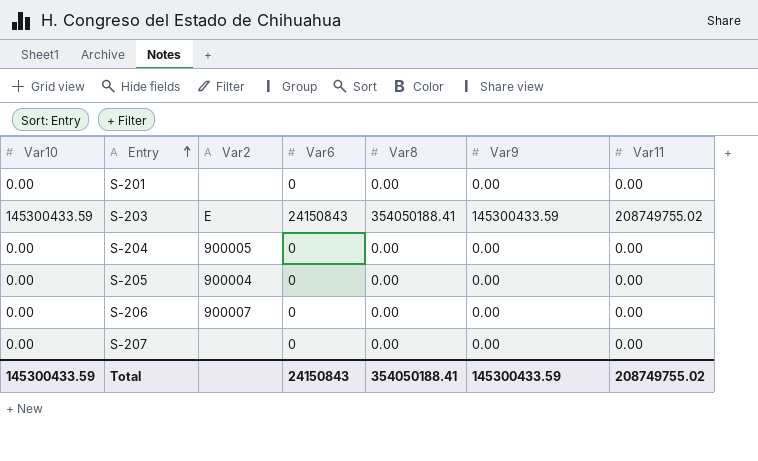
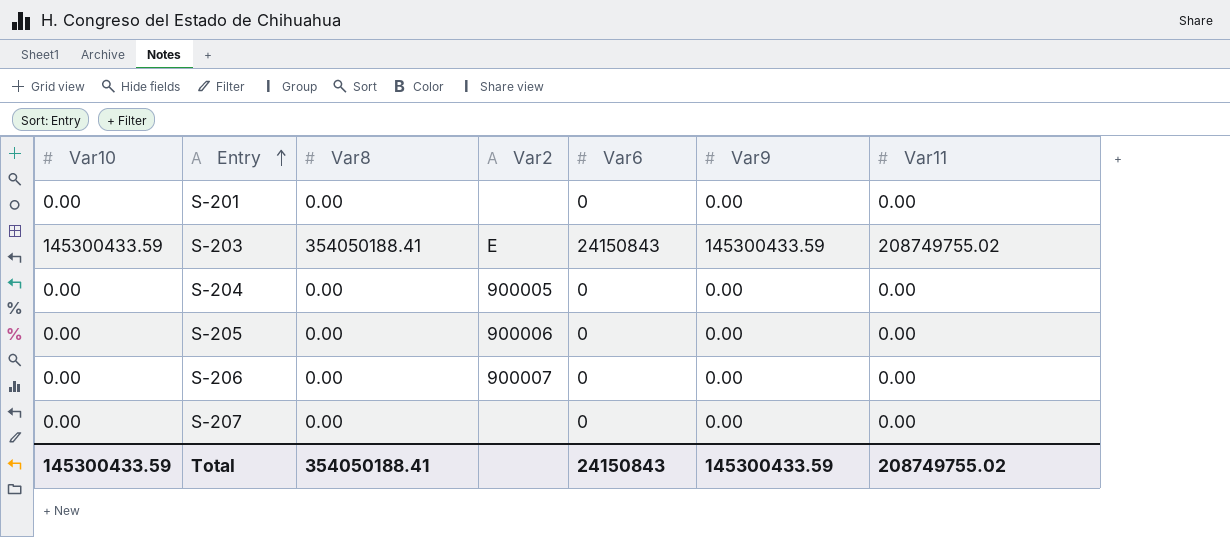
column Var8 | position: 5 -> 3
S-205 | Var2: 900004 -> 900006

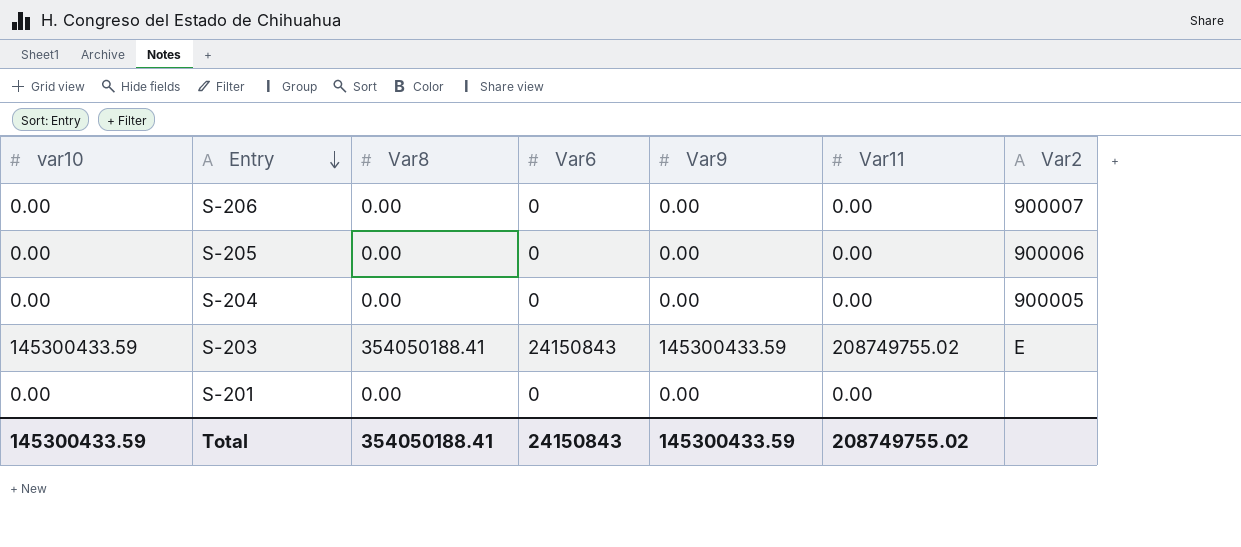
row order: Entry ascending -> Entry descending
column name: Var10 -> var10
column Var2 | position: 4 -> 7
row S-207: 0.00 | 0.00 | none | 0 | 0.00 | 0.00 -> none

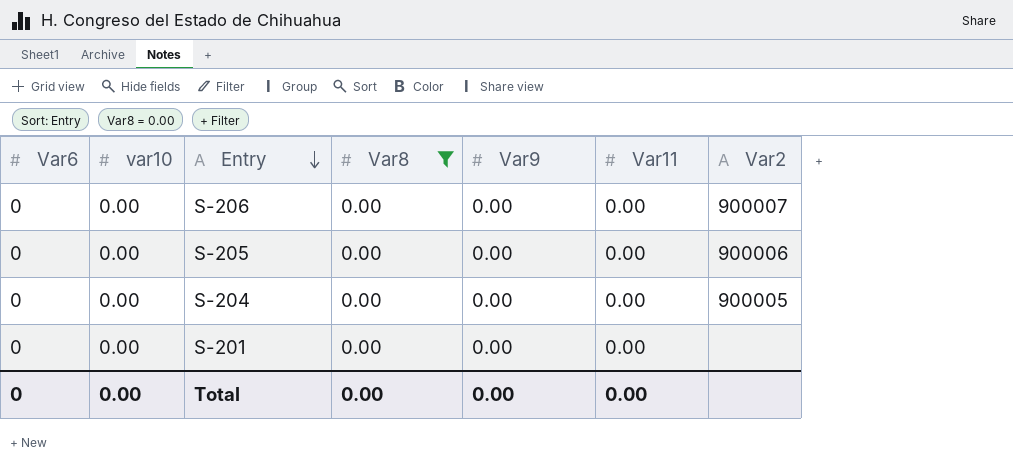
filter: none -> Var8 = 0.00
column Var6 | position: 4 -> 1
Total | Var6: 24150843 -> 0
Total | var10: 145300433.59 -> 0.00
Total | Var8: 354050188.41 -> 0.00
Total | Var9: 145300433.59 -> 0.00
Total | Var11: 208749755.02 -> 0.00

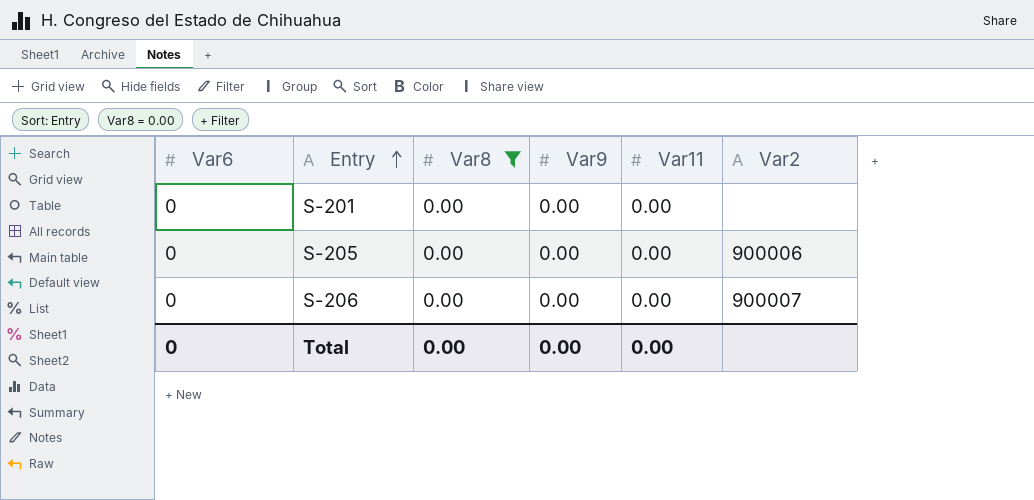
row order: Entry descending -> Entry ascending
column var10 | position: 2 -> none
row S-204: 0 | 0.00 | 0.00 | 0.00 | 0.00 | 900005 -> none

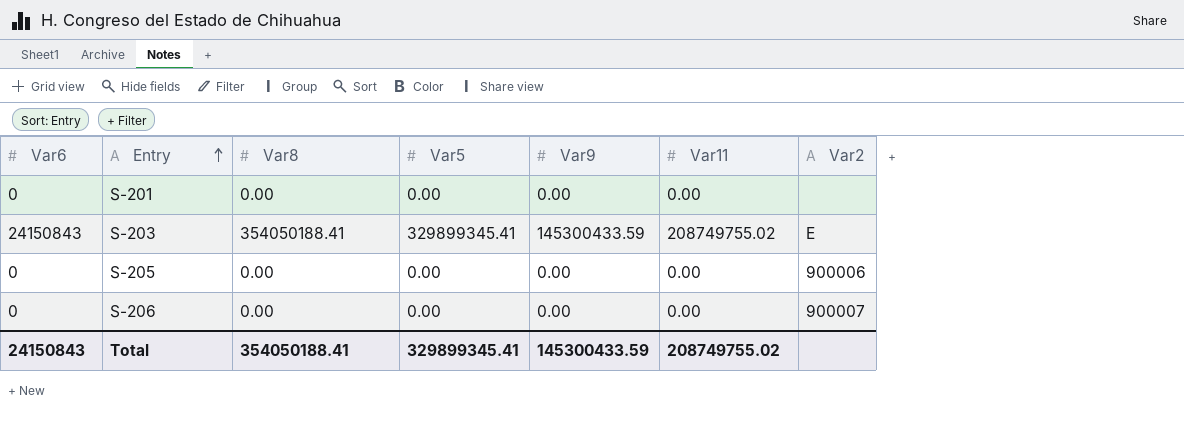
filter: Var8 = 0.00 -> none
column Var5 | position: none -> 4
Total | Var6: 0 -> 24150843
Total | Var8: 0.00 -> 354050188.41
Total | Var9: 0.00 -> 145300433.59
Total | Var11: 0.00 -> 208749755.02

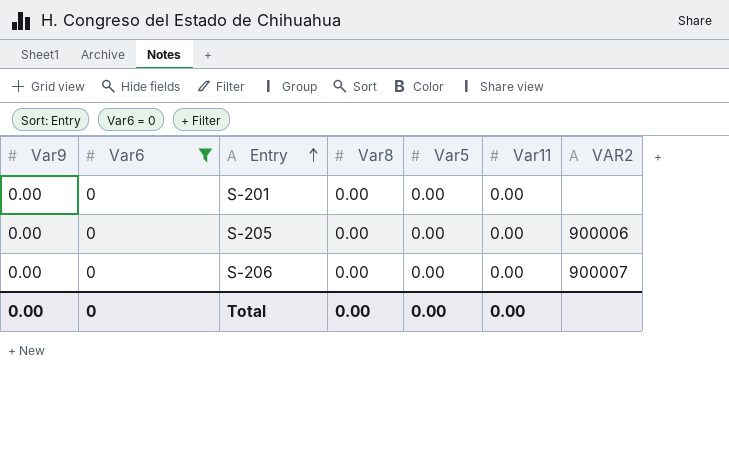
filter: none -> Var6 = 0
column Var9 | position: 5 -> 1
column name: Var2 -> VAR2
Total | Var9: 145300433.59 -> 0.00
Total | Var6: 24150843 -> 0
Total | Var8: 354050188.41 -> 0.00
Total | Var5: 329899345.41 -> 0.00
Total | Var11: 208749755.02 -> 0.00

